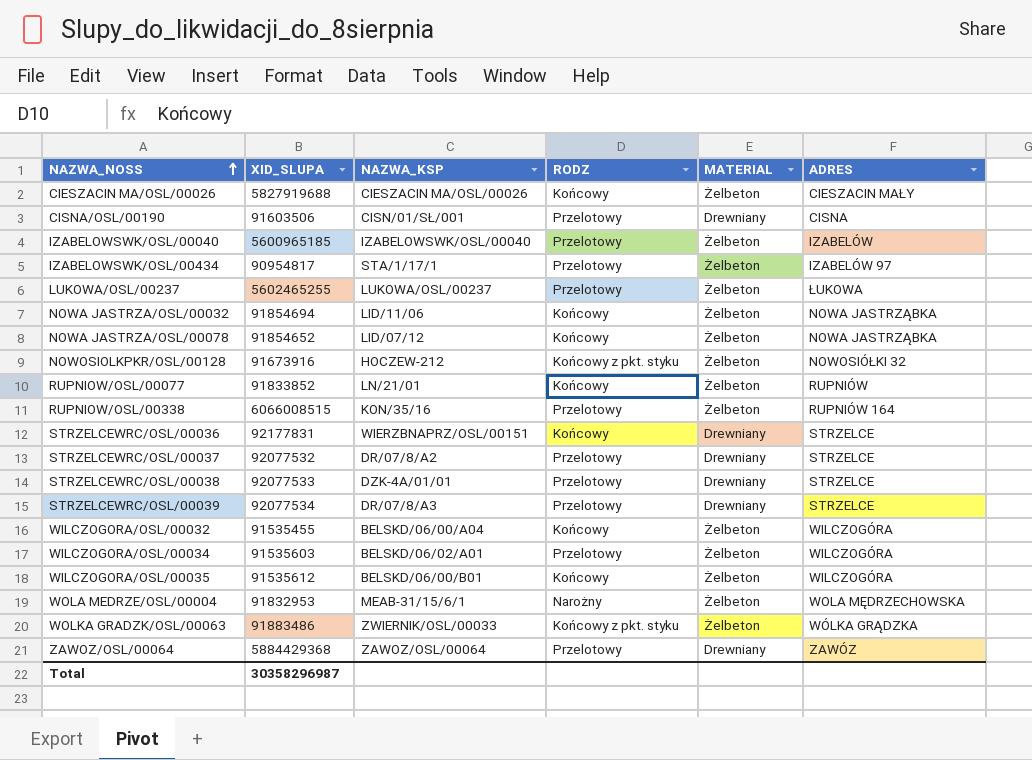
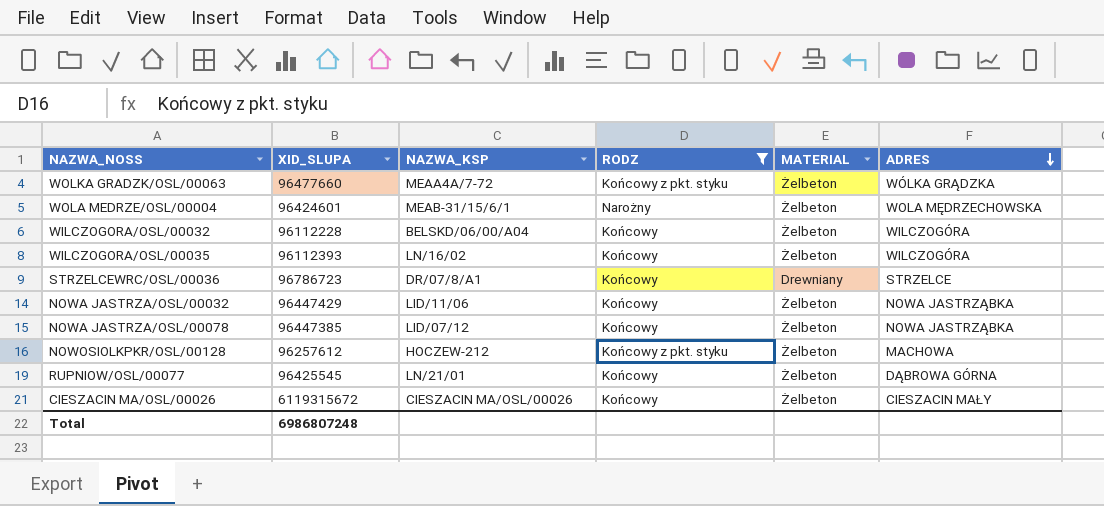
filter: none -> RODZ != Przelotowy
row order: NAZWA_NOSS ascending -> ADRES descending
WOLKA GRADZK/OSL/00063 | XID_SLUPA: 91883486 -> 96477660
WOLKA GRADZK/OSL/00063 | NAZWA_KSP: ZWIERNIK/OSL/00033 -> MEAA4A/7-72
WOLA MEDRZE/OSL/00004 | XID_SLUPA: 91832953 -> 96424601
WILCZOGORA/OSL/00032 | XID_SLUPA: 91535455 -> 96112228
WILCZOGORA/OSL/00035 | XID_SLUPA: 91535612 -> 96112393
WILCZOGORA/OSL/00035 | NAZWA_KSP: BELSKD/06/00/B01 -> LN/16/02
STRZELCEWRC/OSL/00036 | XID_SLUPA: 92177831 -> 96786723
STRZELCEWRC/OSL/00036 | NAZWA_KSP: WIERZBNAPRZ/OSL/00151 -> DR/07/8/A1
NOWA JASTRZA/OSL/00032 | XID_SLUPA: 91854694 -> 96447429
NOWA JASTRZA/OSL/00078 | XID_SLUPA: 91854652 -> 96447385
NOWOSIOLKPKR/OSL/00128 | XID_SLUPA: 91673916 -> 96257612
NOWOSIOLKPKR/OSL/00128 | ADRES: NOWOSIÓŁKI 32 -> MACHOWA
RUPNIOW/OSL/00077 | XID_SLUPA: 91833852 -> 96425545
RUPNIOW/OSL/00077 | ADRES: RUPNIÓW -> DĄBROWA GÓRNA
CIESZACIN MA/OSL/00026 | XID_SLUPA: 5827919688 -> 6119315672
Total | XID_SLUPA: 30358296987 -> 6986807248

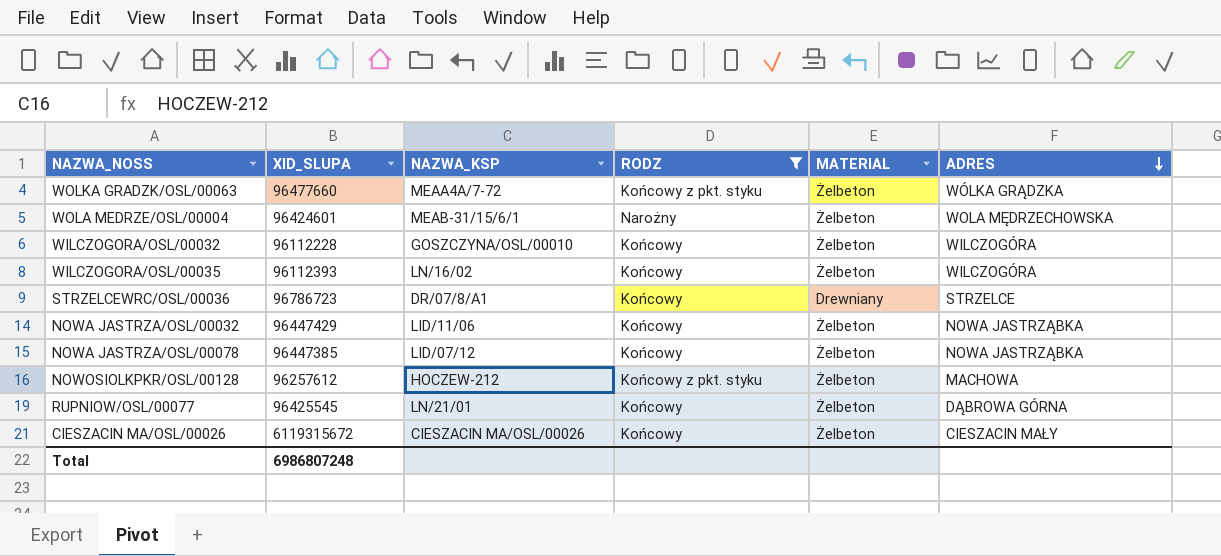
WILCZOGORA/OSL/00032 | NAZWA_KSP: BELSKD/06/00/A04 -> GOSZCZYNA/OSL/00010

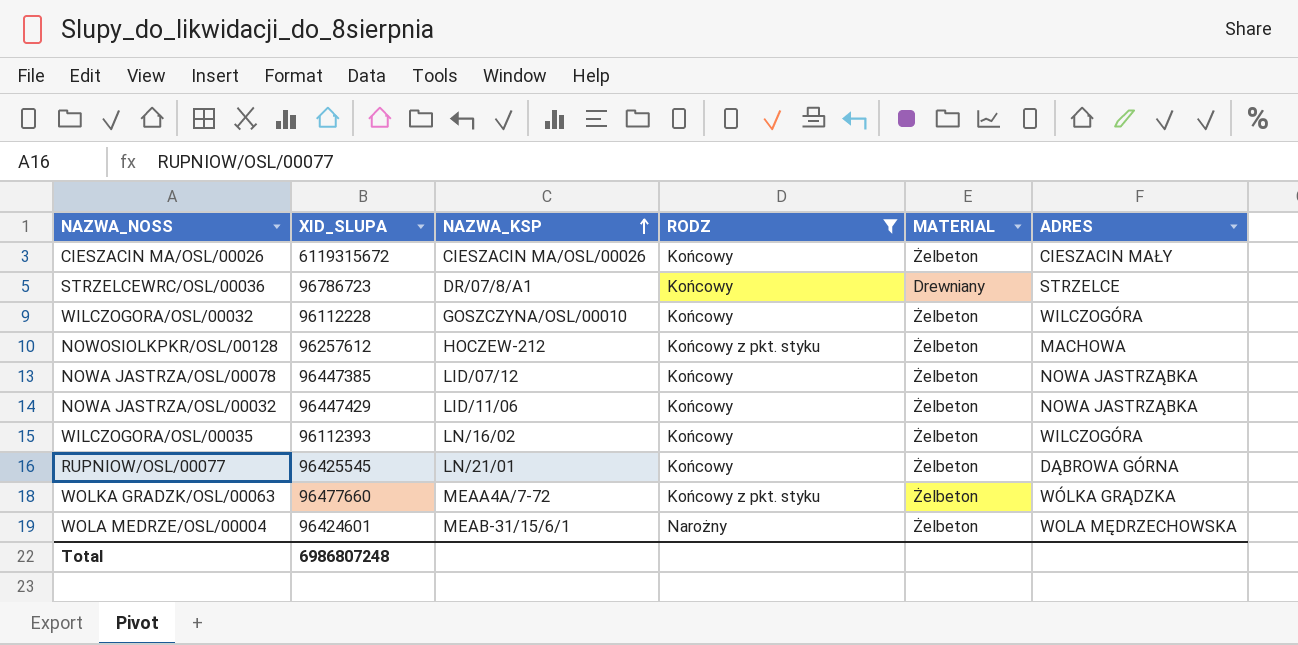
row order: ADRES descending -> NAZWA_KSP ascending

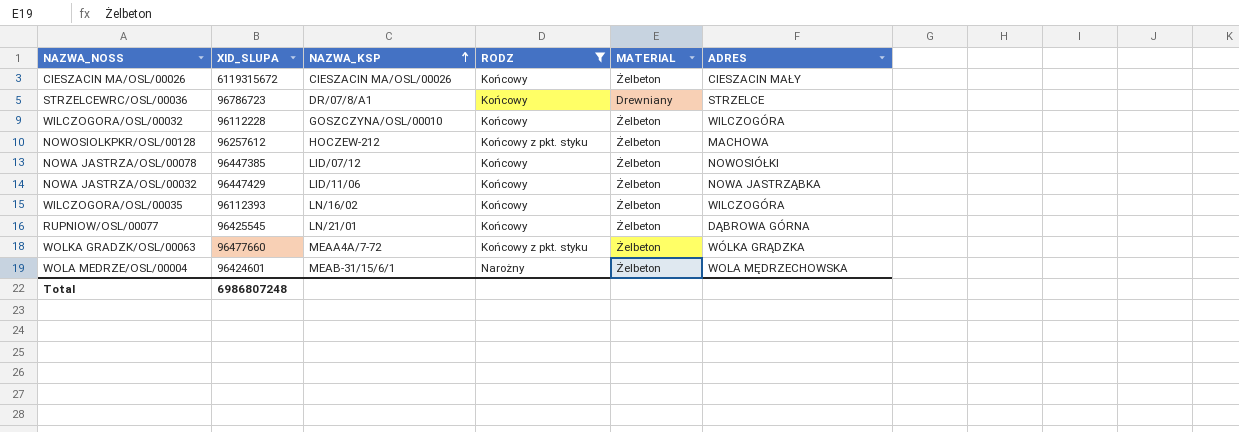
NOWA JASTRZA/OSL/00078 | ADRES: NOWA JASTRZĄBKA -> NOWOSIÓŁKI

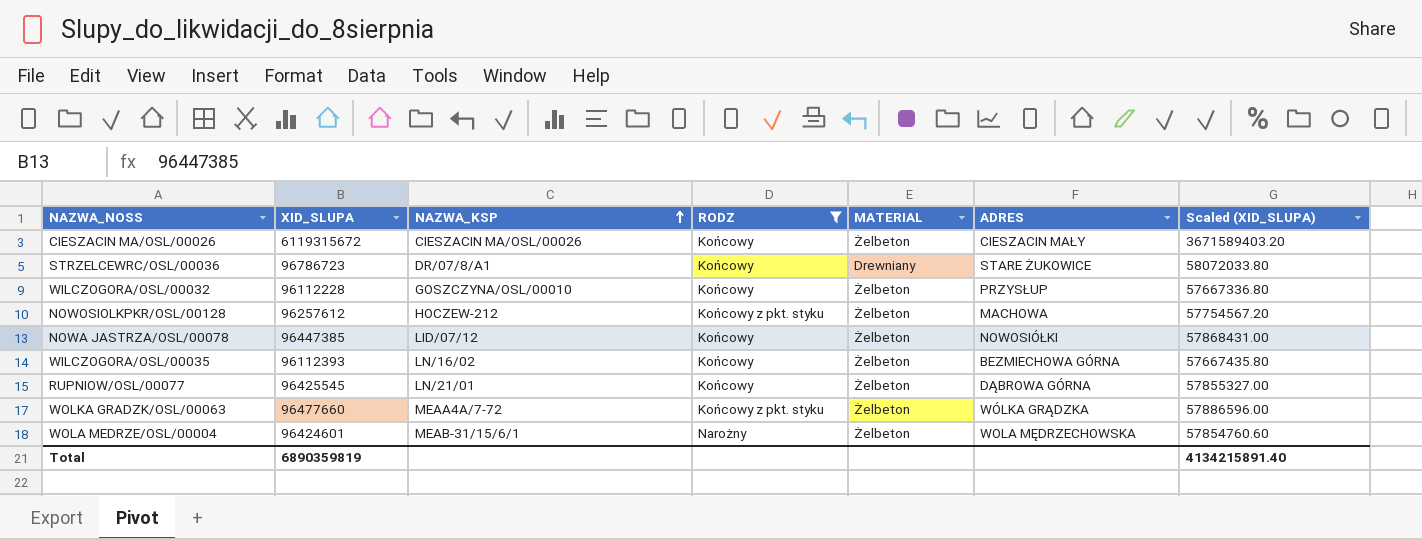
column Scaled (XID_SLUPA) | formula: none -> [XID_SLUPA] * 0.6
row NOWA JASTRZA/OSL/00032: 96447429 | LID/11/06 | Końcowy | Żelbeton | NOWA JASTRZĄBKA -> none
STRZELCEWRC/OSL/00036 | ADRES: STRZELCE -> STARE ŻUKOWICE
WILCZOGORA/OSL/00032 | ADRES: WILCZOGÓRA -> PRZYSŁUP
WILCZOGORA/OSL/00035 | ADRES: WILCZOGÓRA -> BEZMIECHOWA GÓRNA
Total | XID_SLUPA: 6986807248 -> 6890359819

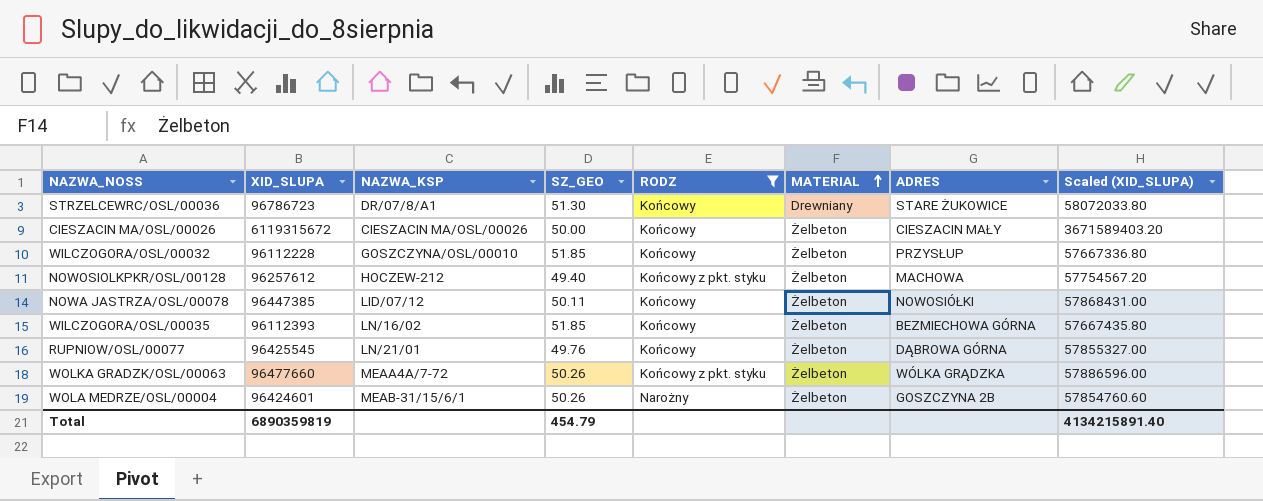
row order: NAZWA_KSP ascending -> MATERIAL ascending
column SZ_GEO | position: none -> 4
WOLA MEDRZE/OSL/00004 | ADRES: WOLA MĘDRZECHOWSKA -> GOSZCZYNA 2B

